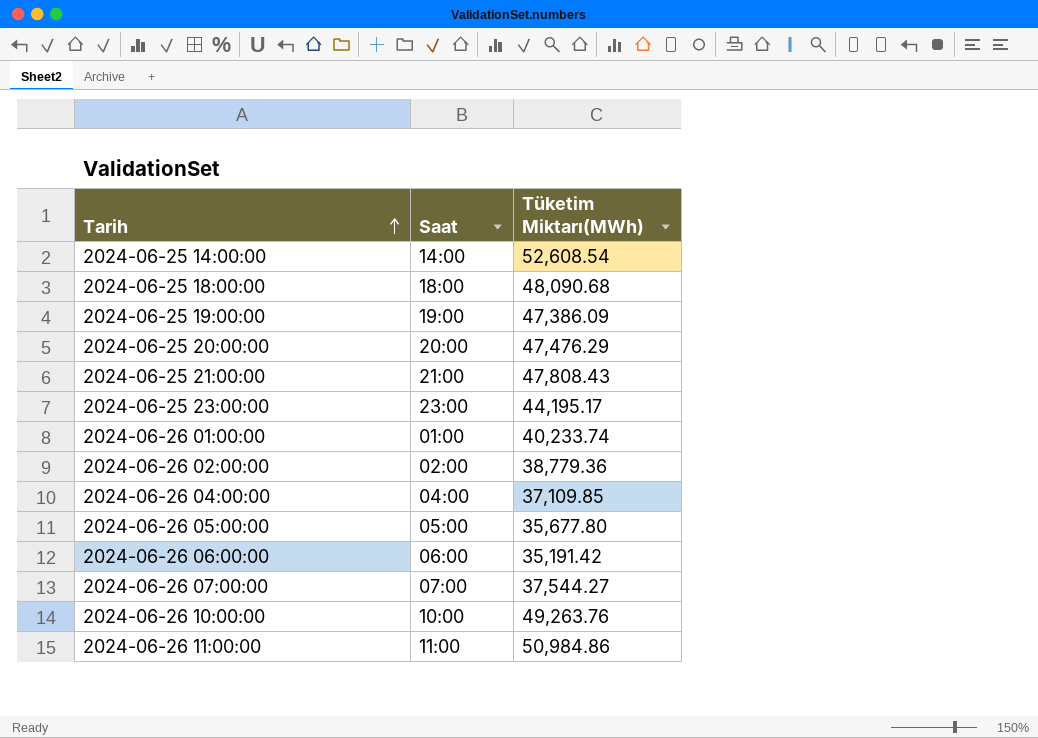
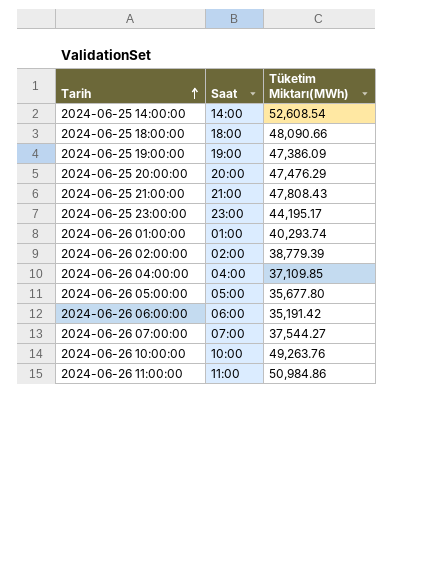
2024-06-25 18:00:00 | Tüketim Miktarı(MWh): 48,090.68 -> 48,090.66
2024-06-26 01:00:00 | Tüketim Miktarı(MWh): 40,233.74 -> 40,293.74
2024-06-26 02:00:00 | Tüketim Miktarı(MWh): 38,779.36 -> 38,779.39

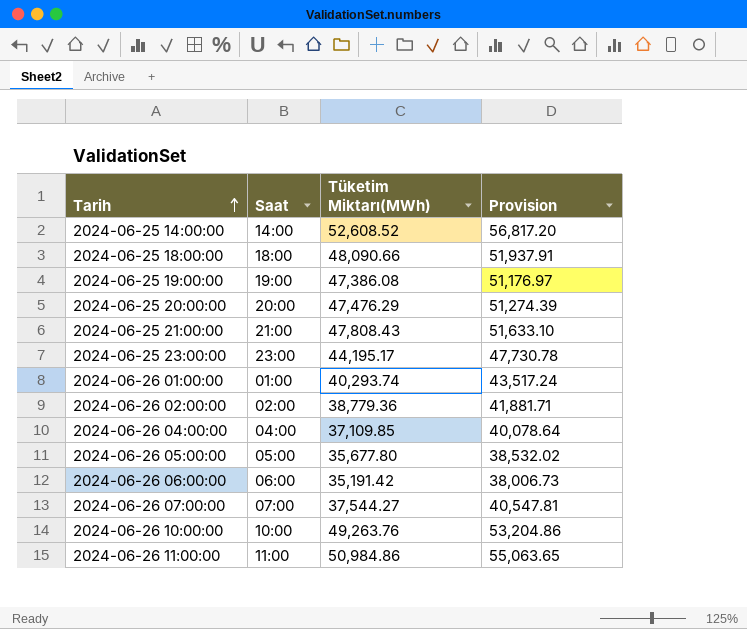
column Provision | formula: none -> [Tüketim Miktarı(MWh)] * 1.08
2024-06-25 14:00:00 | Tüketim Miktarı(MWh): 52,608.54 -> 52,608.52
2024-06-25 19:00:00 | Tüketim Miktarı(MWh): 47,386.09 -> 47,386.08
2024-06-26 02:00:00 | Tüketim Miktarı(MWh): 38,779.39 -> 38,779.36

